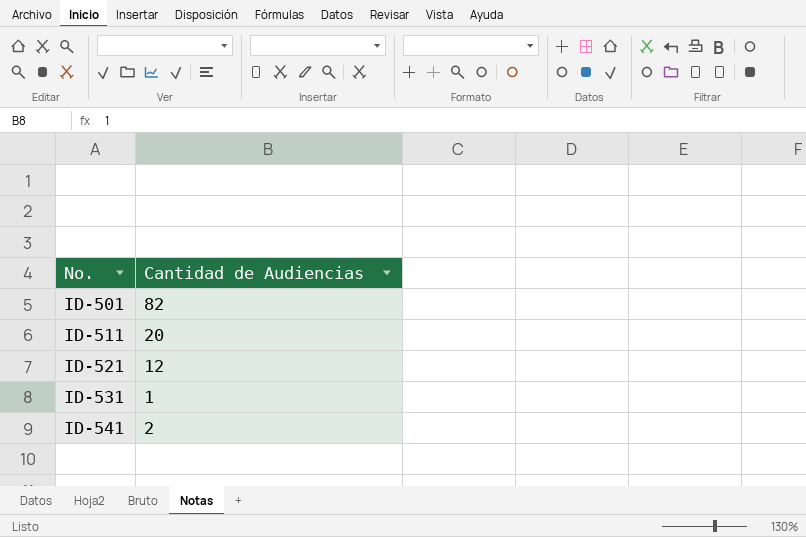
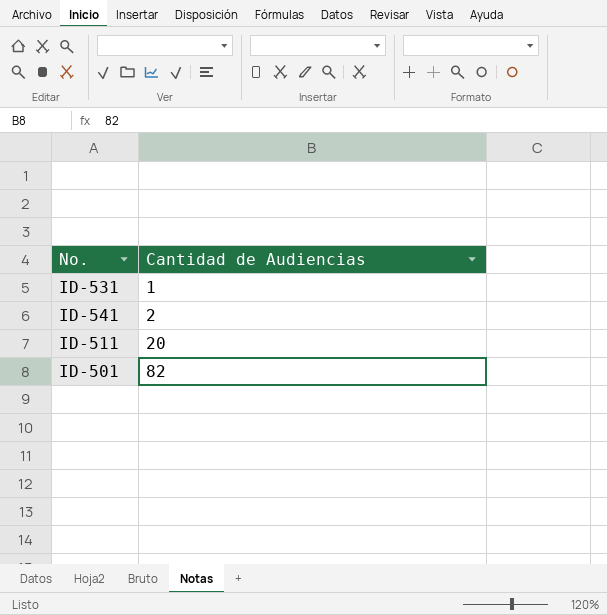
row order: No. ascending -> Cantidad de Audiencias ascending
row ID-521: 12 -> none

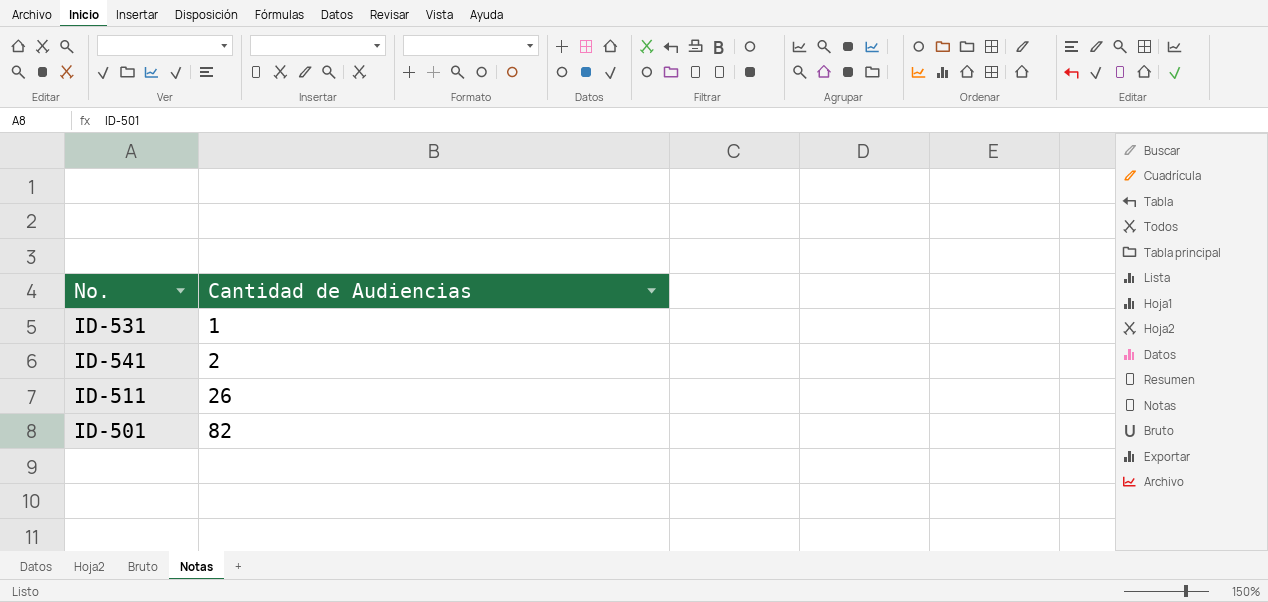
ID-511 | Cantidad de Audiencias: 20 -> 26

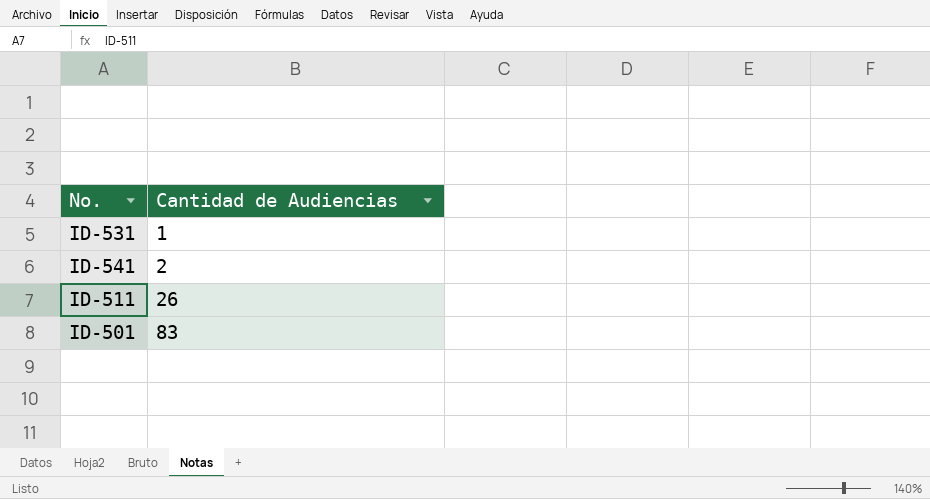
ID-501 | Cantidad de Audiencias: 82 -> 83

